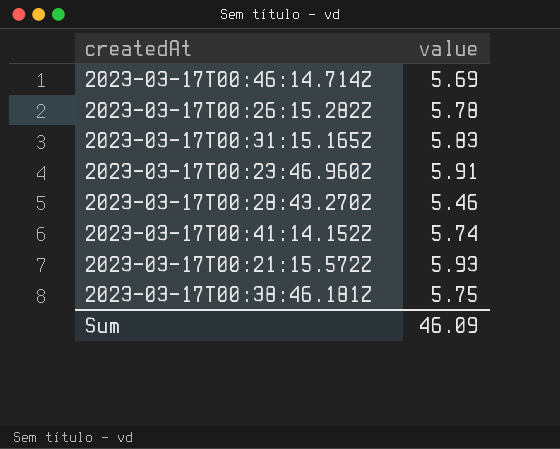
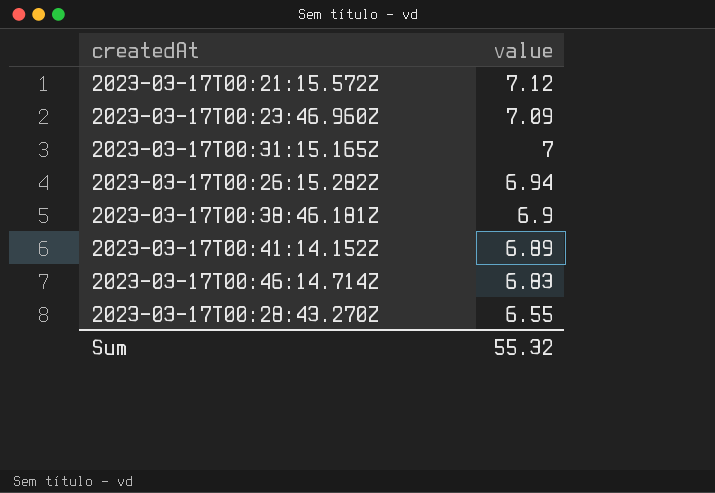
row order: none -> value descending
2023-03-17T00:21:15.572Z | value: 5.93 -> 7.12
2023-03-17T00:23:46.960Z | value: 5.91 -> 7.09
2023-03-17T00:31:15.165Z | value: 5.83 -> 7
2023-03-17T00:26:15.282Z | value: 5.78 -> 6.94
2023-03-17T00:38:46.181Z | value: 5.75 -> 6.9
2023-03-17T00:41:14.152Z | value: 5.74 -> 6.89
2023-03-17T00:46:14.714Z | value: 5.69 -> 6.83
2023-03-17T00:28:43.270Z | value: 5.46 -> 6.55
Sum | value: 46.09 -> 55.32

